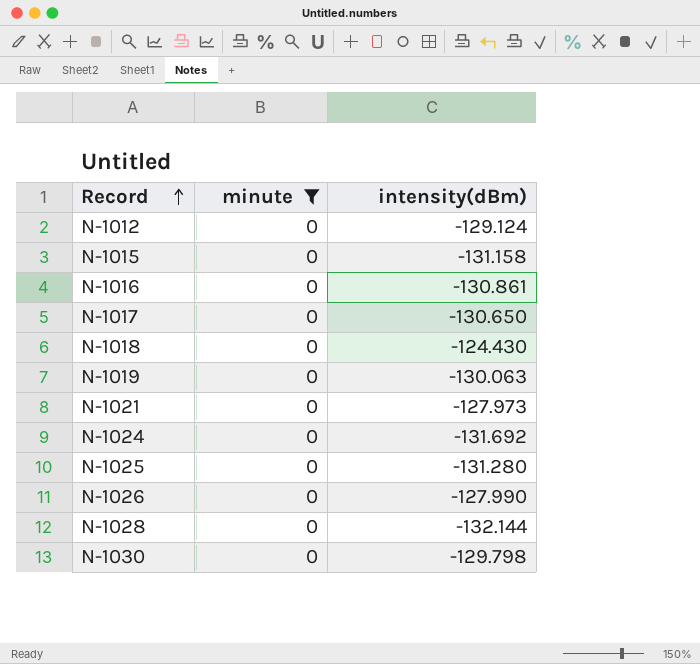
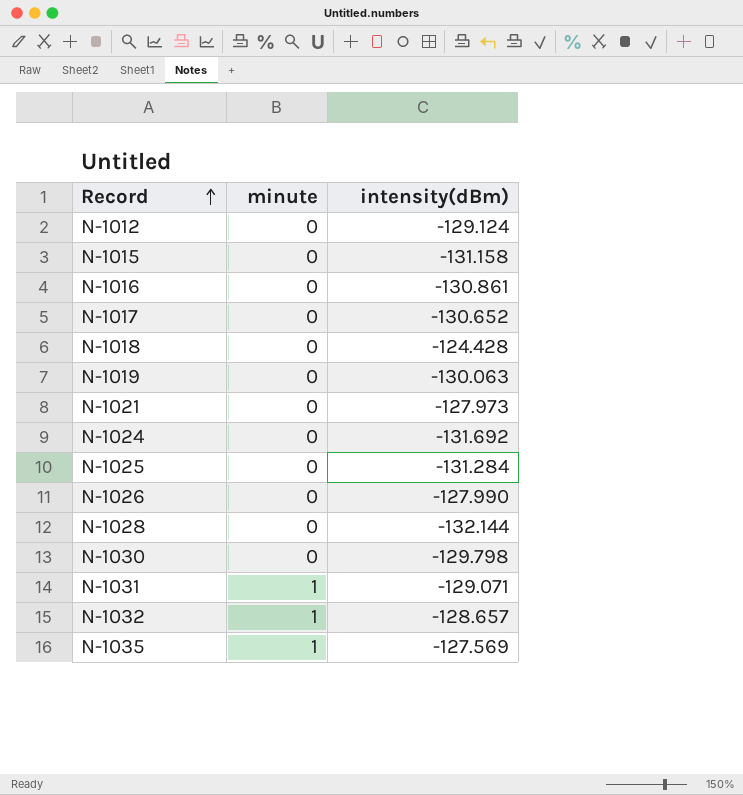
filter: minute = 0 -> none
N-1017 | intensity(dBm): -130.650 -> -130.652
N-1018 | intensity(dBm): -124.430 -> -124.428
N-1025 | intensity(dBm): -131.280 -> -131.284

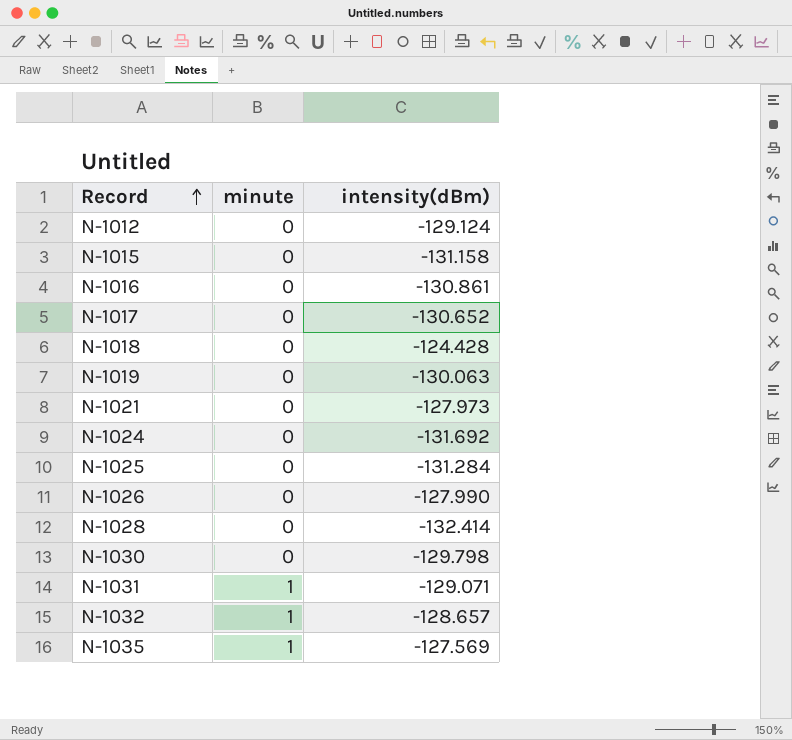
N-1028 | intensity(dBm): -132.144 -> -132.414

